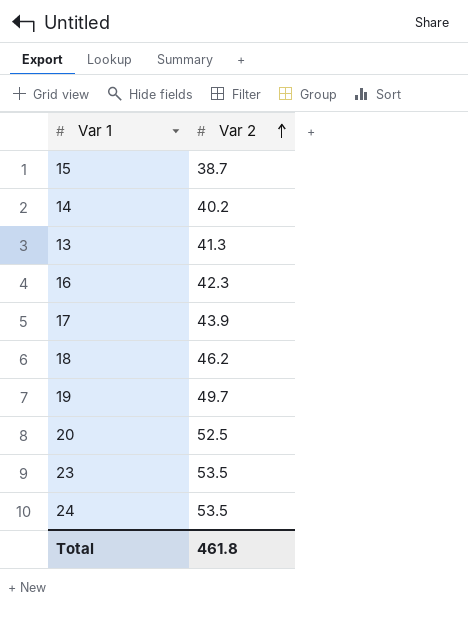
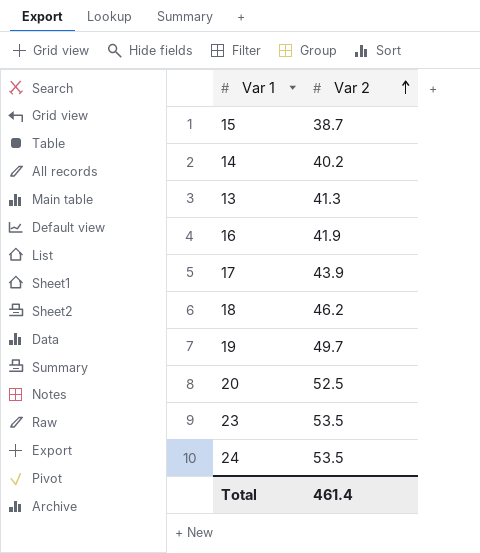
16 | Var 2: 42.3 -> 41.9
Total | Var 2: 461.8 -> 461.4

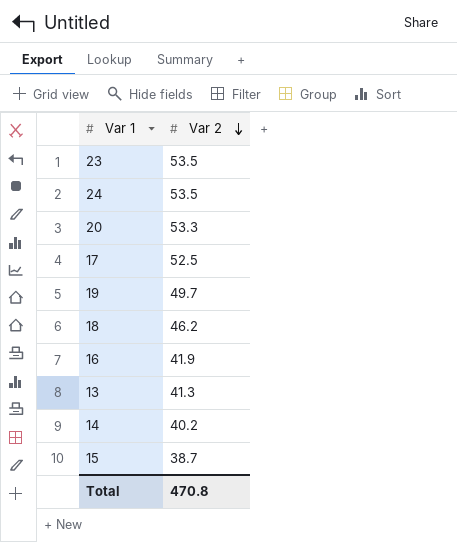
row order: Var 2 ascending -> Var 2 descending
20 | Var 2: 52.5 -> 53.3
17 | Var 2: 43.9 -> 52.5
Total | Var 2: 461.4 -> 470.8

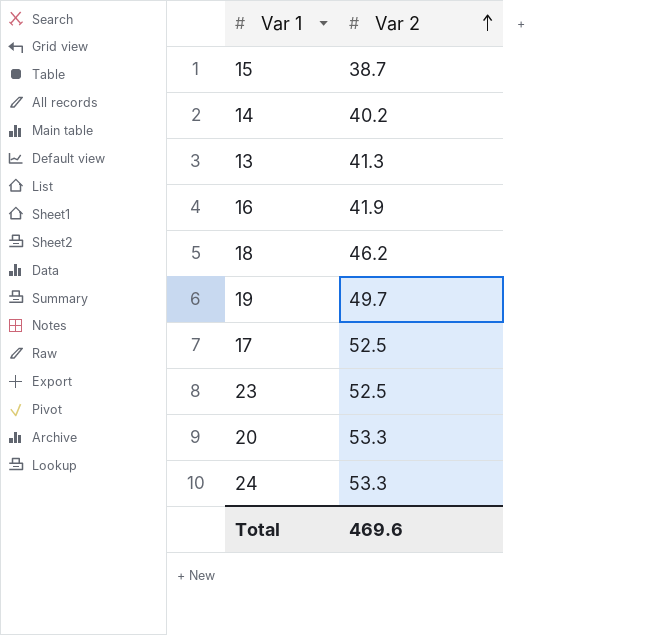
row order: Var 2 descending -> Var 2 ascending
23 | Var 2: 53.5 -> 52.5
24 | Var 2: 53.5 -> 53.3
Total | Var 2: 470.8 -> 469.6

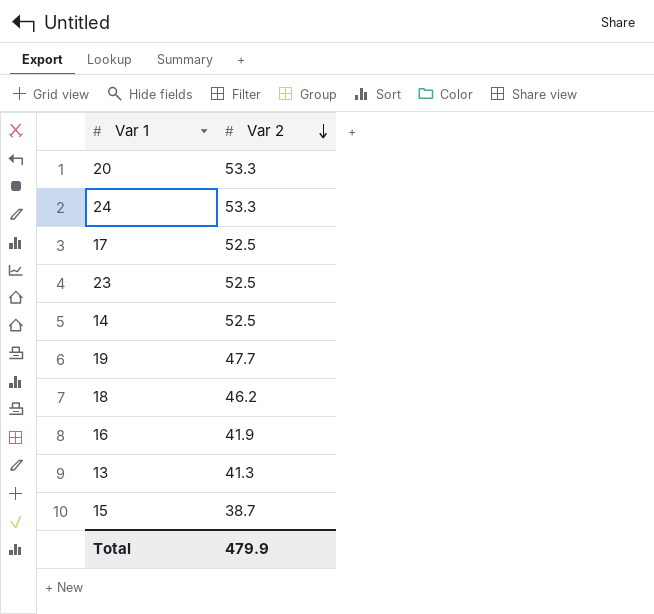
row order: Var 2 ascending -> Var 2 descending
14 | Var 2: 40.2 -> 52.5
19 | Var 2: 49.7 -> 47.7
Total | Var 2: 469.6 -> 479.9

